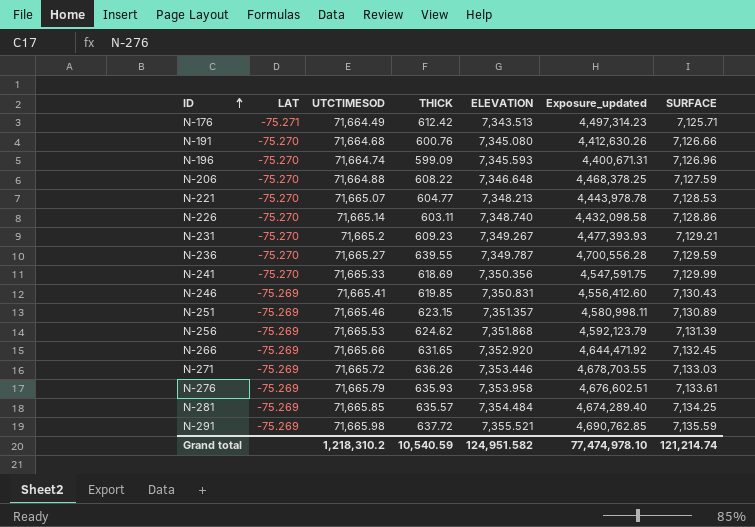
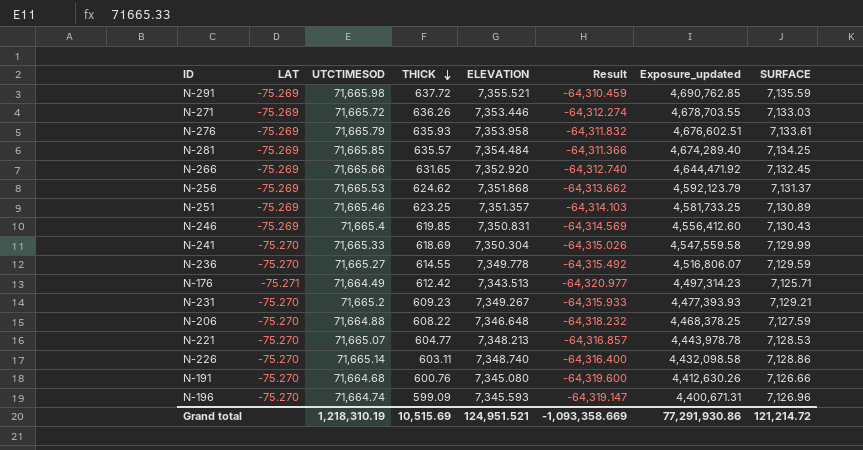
row order: ID ascending -> THICK descending
column Result | formula: none -> [ELEVATION] - [UTCTIMESOD]
N-256 | SURFACE: 7,131.39 -> 7,131.37
N-251 | THICK: 623.15 -> 623.25
N-251 | Exposure_updated: 4,580,998.11 -> 4,581,733.25
N-246 | UTCTIMESOD: 71,665.41 -> 71,665.4
N-241 | ELEVATION: 7,350.356 -> 7,350.304
N-241 | Exposure_updated: 4,547,591.75 -> 4,547,559.58
N-236 | THICK: 639.55 -> 614.55
N-236 | ELEVATION: 7,349.787 -> 7,349.778
N-236 | Exposure_updated: 4,700,556.28 -> 4,516,806.07
Grand total | UTCTIMESOD: 1,218,310.2 -> 1,218,310.19
Grand total | THICK: 10,540.59 -> 10,515.69
Grand total | ELEVATION: 124,951.582 -> 124,951.521
Grand total | Exposure_updated: 77,474,978.10 -> 77,291,930.86
Grand total | SURFACE: 121,214.74 -> 121,214.72

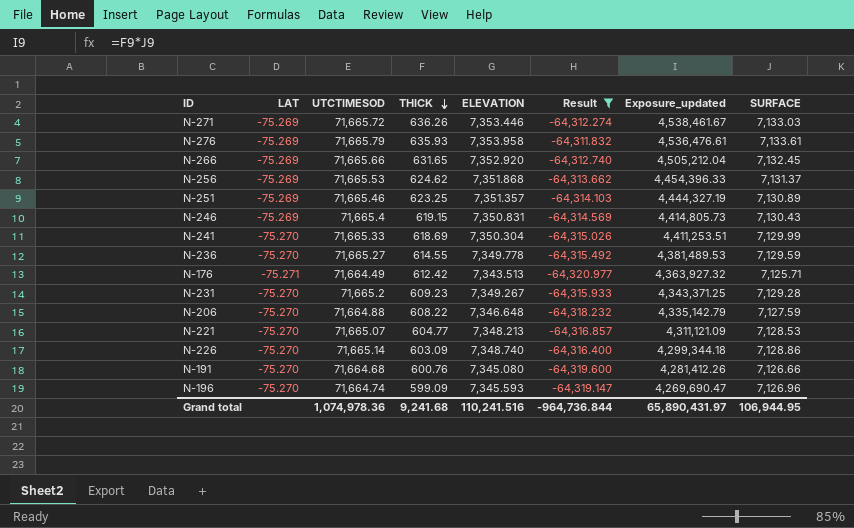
filter: none -> Result <= -64,311.832
column Exposure_updated | formula: [THICK] * [ELEVATION] -> [THICK] * [SURFACE]
N-246 | THICK: 619.85 -> 619.15
N-231 | SURFACE: 7,129.21 -> 7,129.28
N-226 | THICK: 603.11 -> 603.09
Grand total | UTCTIMESOD: 1,218,310.19 -> 1,074,978.36
Grand total | THICK: 10,515.69 -> 9,241.68
Grand total | ELEVATION: 124,951.521 -> 110,241.516
Grand total | Result: -1,093,358.669 -> -964,736.844
Grand total | Exposure_updated: 77,291,930.86 -> 65,890,431.97
Grand total | SURFACE: 121,214.72 -> 106,944.95

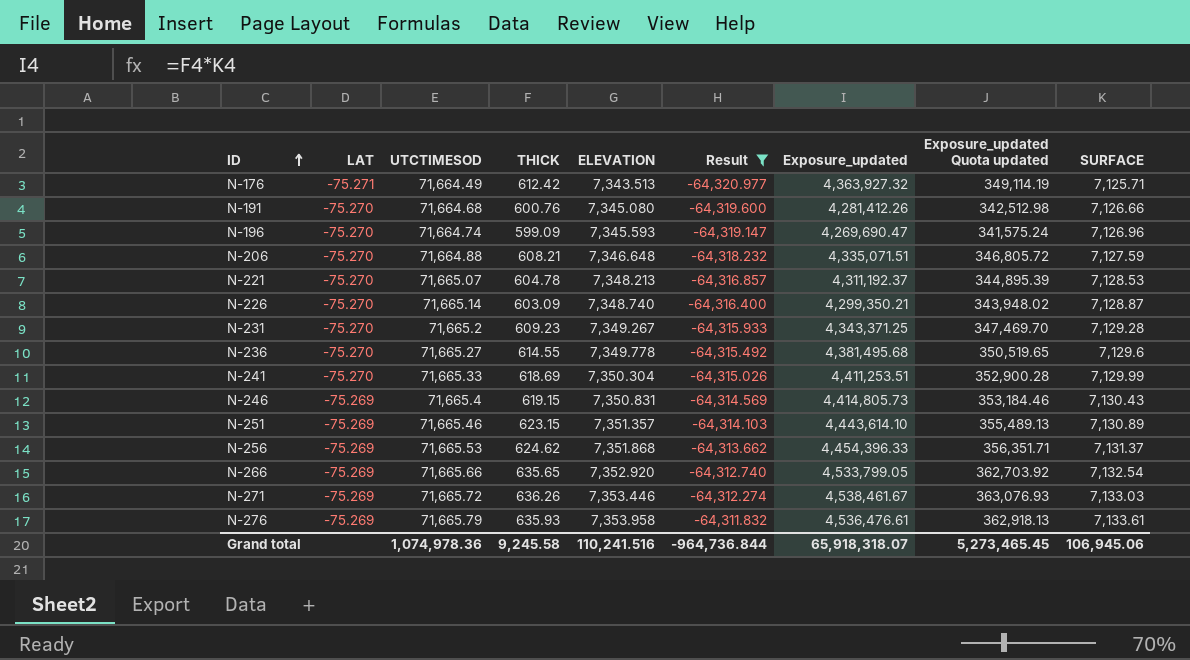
row order: THICK descending -> ID ascending
column Exposure_updated Quota updated | formula: none -> [Exposure_updated] * 0.08
N-206 | THICK: 608.22 -> 608.21
N-206 | Exposure_updated: 4,335,142.79 -> 4,335,071.51
N-221 | THICK: 604.77 -> 604.78
N-221 | Exposure_updated: 4,311,121.09 -> 4,311,192.37
N-226 | Exposure_updated: 4,299,344.18 -> 4,299,350.21
N-226 | SURFACE: 7,128.86 -> 7,128.87
N-236 | Exposure_updated: 4,381,489.53 -> 4,381,495.68
N-236 | SURFACE: 7,129.59 -> 7,129.6
N-251 | THICK: 623.25 -> 623.15
N-251 | Exposure_updated: 4,444,327.19 -> 4,443,614.10
N-266 | THICK: 631.65 -> 635.65
N-266 | Exposure_updated: 4,505,212.04 -> 4,533,799.05
N-266 | SURFACE: 7,132.45 -> 7,132.54
Grand total | THICK: 9,241.68 -> 9,245.58
Grand total | Exposure_updated: 65,890,431.97 -> 65,918,318.07
Grand total | SURFACE: 106,944.95 -> 106,945.06

